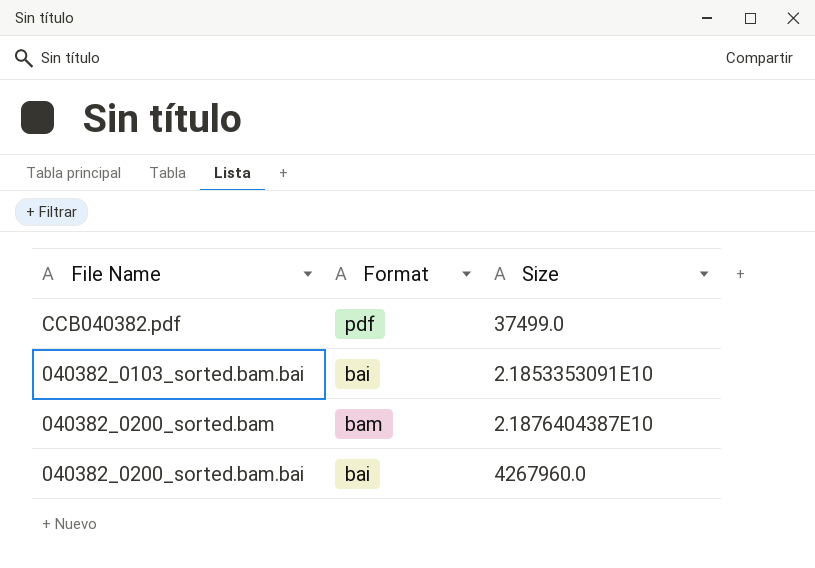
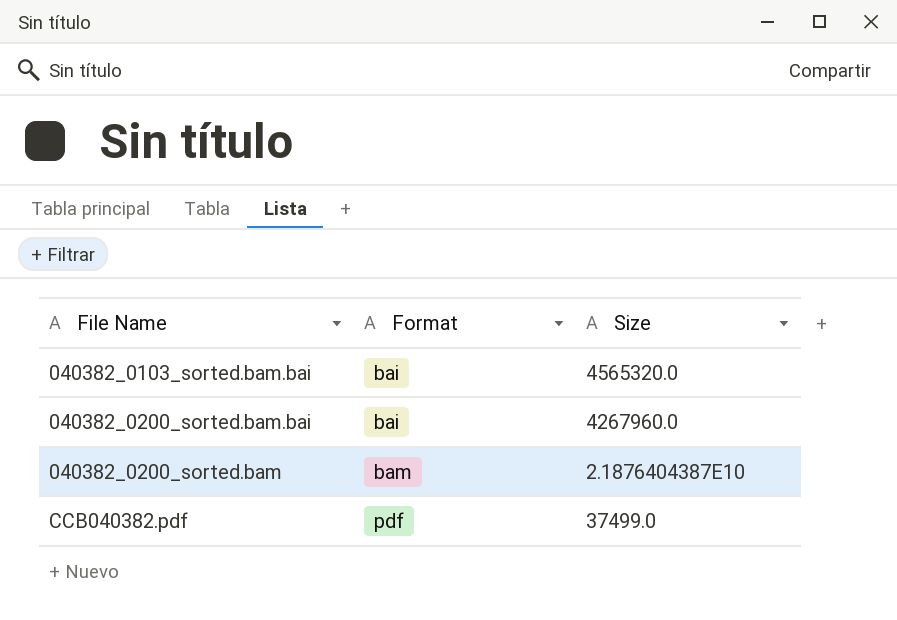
row order: none -> Format ascending
040382_0103_sorted.bam.bai | Size: 2.1853353091E10 -> 4565320.0

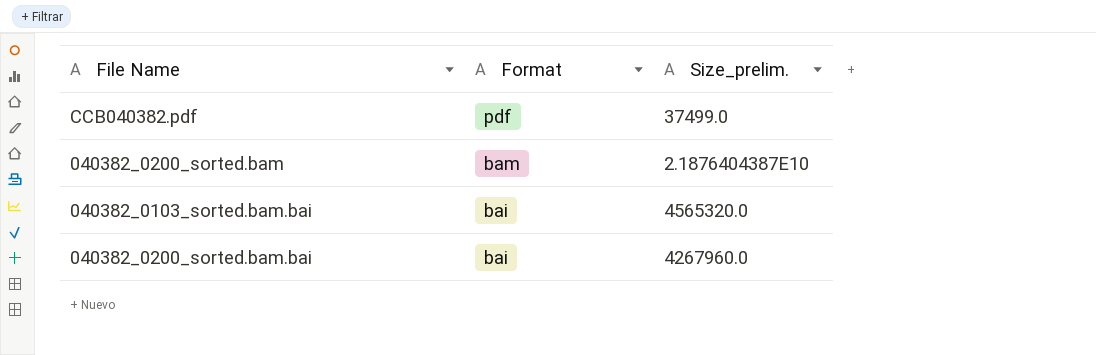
row order: Format ascending -> Format descending
column name: Size -> Size_prelim.

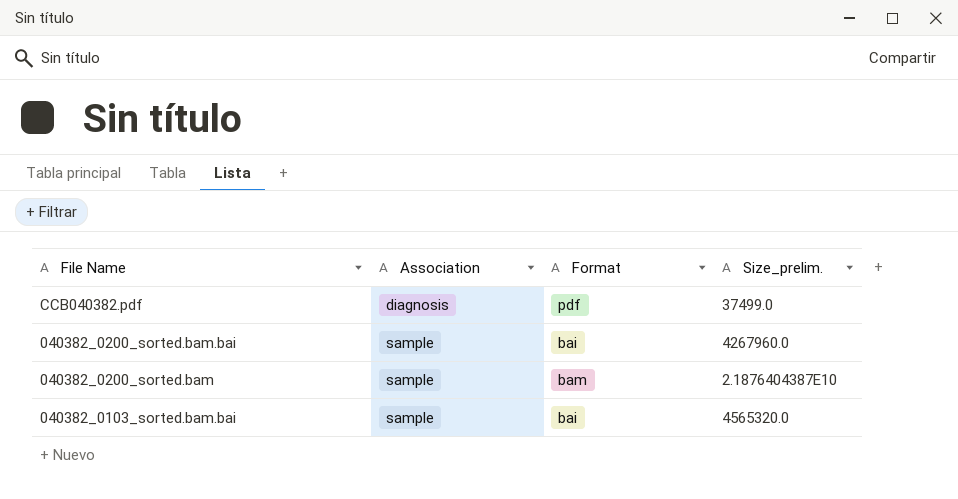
row order: Format descending -> File Name descending
column Association | position: none -> 2

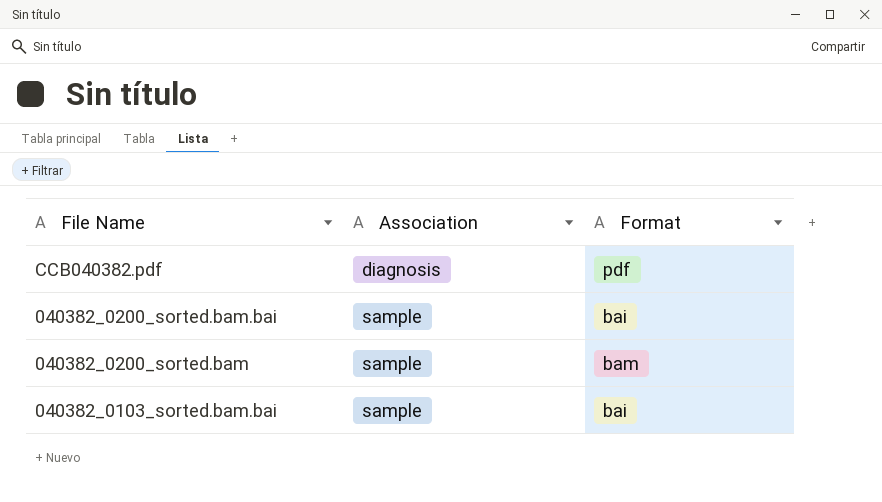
column Size_prelim. | position: 4 -> none

